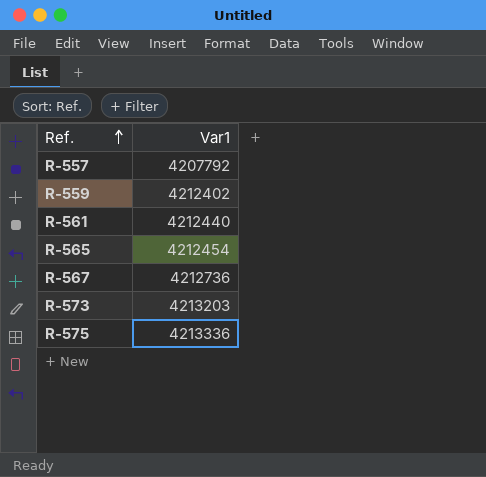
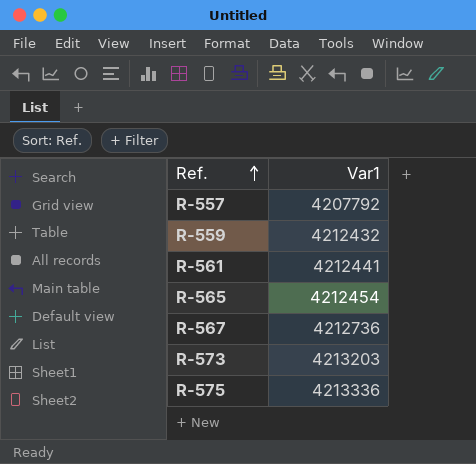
R-559 | Var1: 4212402 -> 4212432
R-561 | Var1: 4212440 -> 4212441

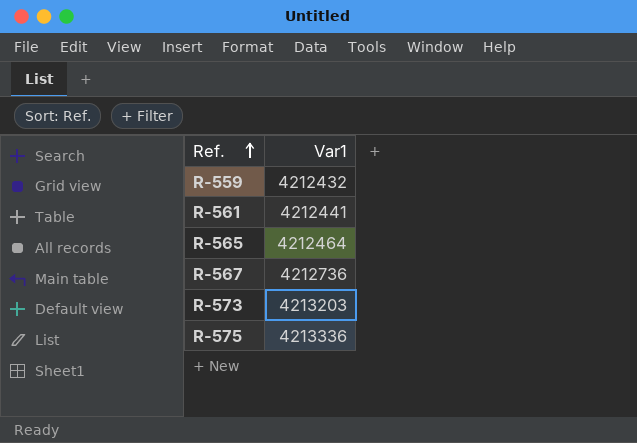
row R-557: 4207792 -> none
R-565 | Var1: 4212454 -> 4212464

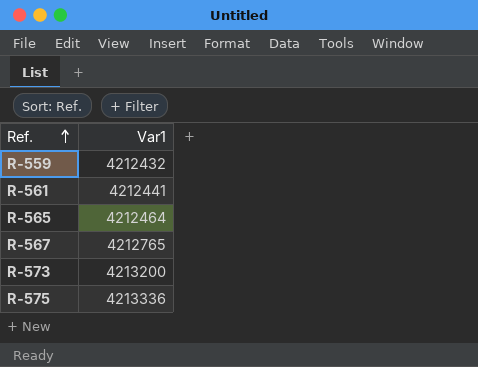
R-567 | Var1: 4212736 -> 4212765
R-573 | Var1: 4213203 -> 4213200

